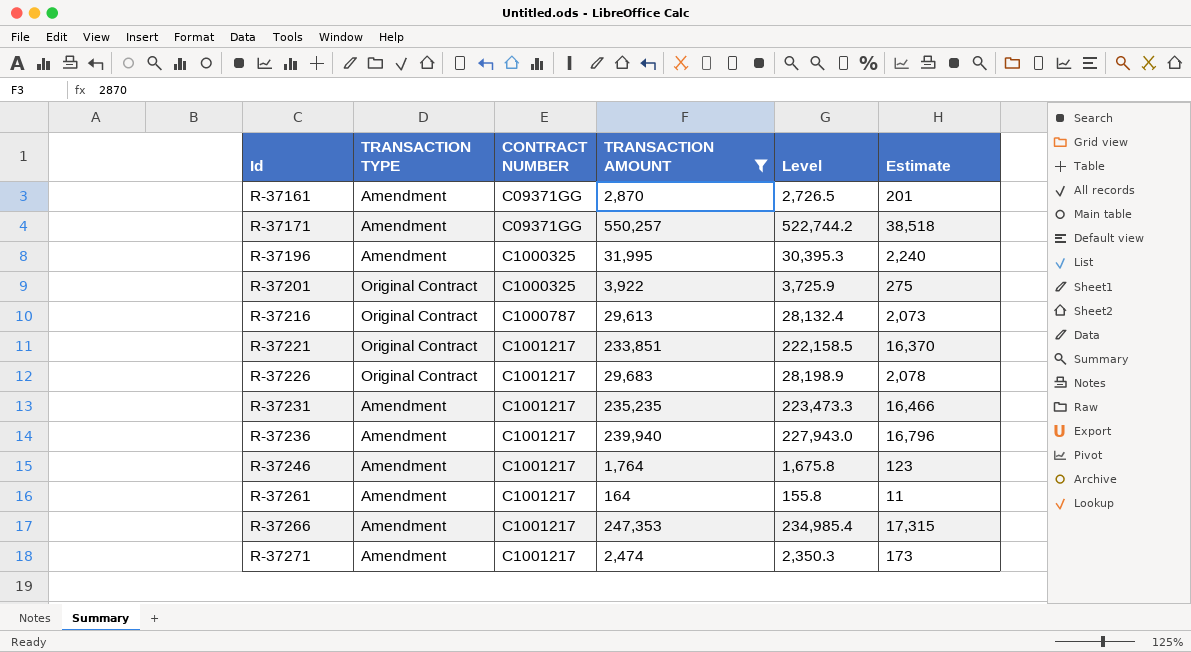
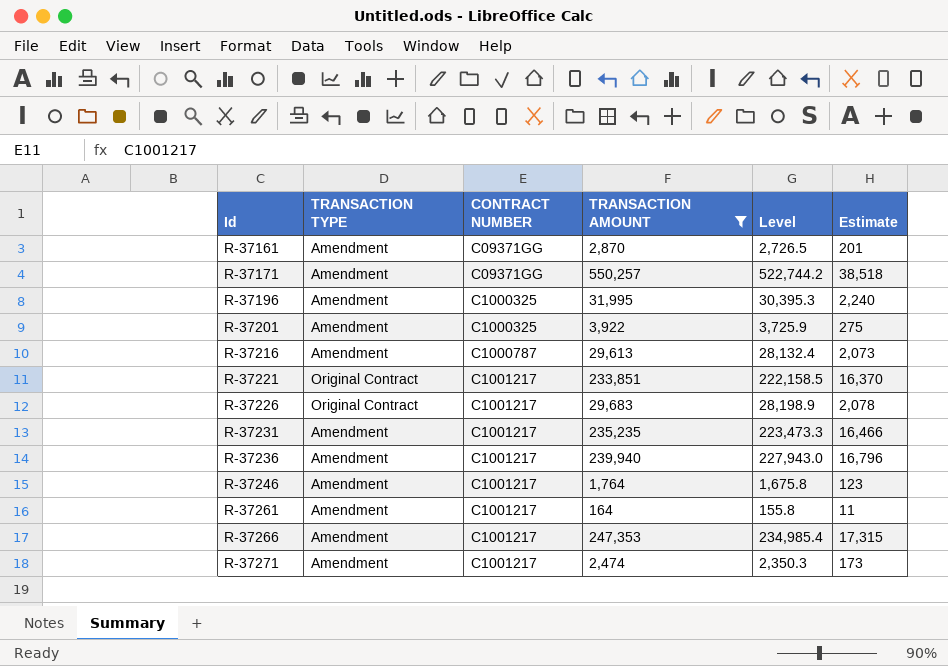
R-37201 | TRANSACTION TYPE: Original Contract -> Amendment
R-37216 | TRANSACTION TYPE: Original Contract -> Amendment

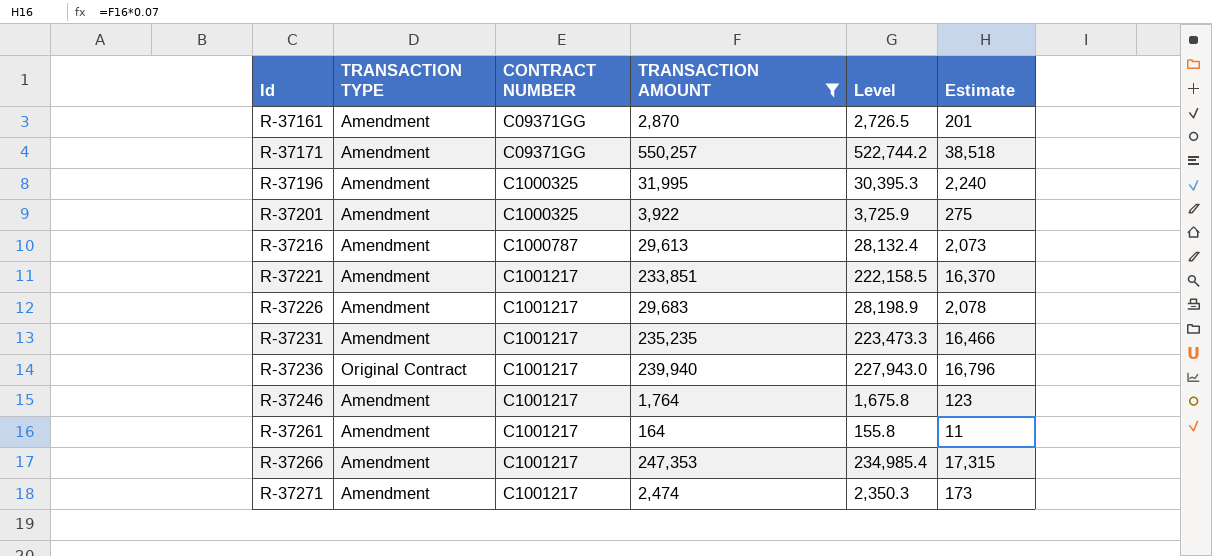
R-37221 | TRANSACTION TYPE: Original Contract -> Amendment
R-37226 | TRANSACTION TYPE: Original Contract -> Amendment
R-37236 | TRANSACTION TYPE: Amendment -> Original Contract

